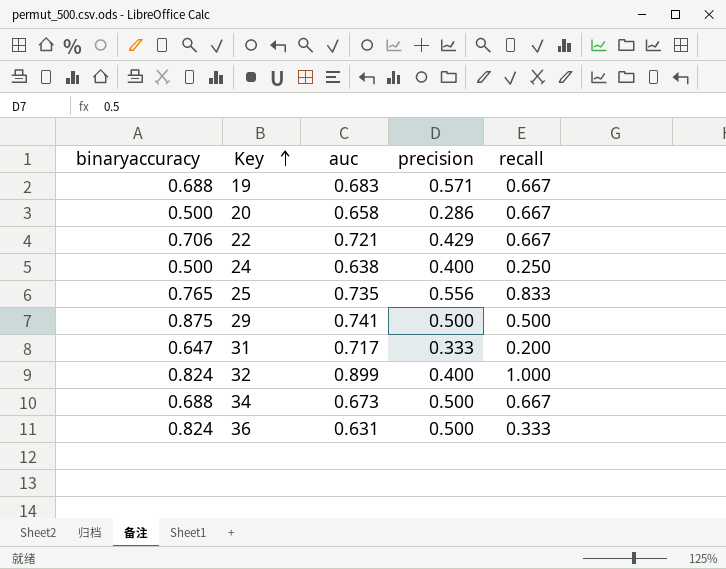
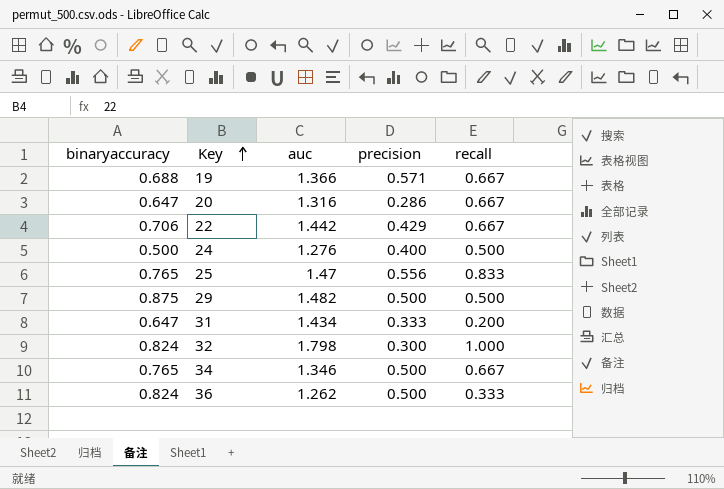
19 | auc: 0.683 -> 1.366
20 | binaryaccuracy: 0.500 -> 0.647
20 | auc: 0.658 -> 1.316
22 | auc: 0.721 -> 1.442
24 | auc: 0.638 -> 1.276
24 | recall: 0.250 -> 0.500
25 | auc: 0.735 -> 1.47
29 | auc: 0.741 -> 1.482
31 | auc: 0.717 -> 1.434
32 | auc: 0.899 -> 1.798
32 | precision: 0.400 -> 0.300
34 | binaryaccuracy: 0.688 -> 0.765
34 | auc: 0.673 -> 1.346
36 | auc: 0.631 -> 1.262

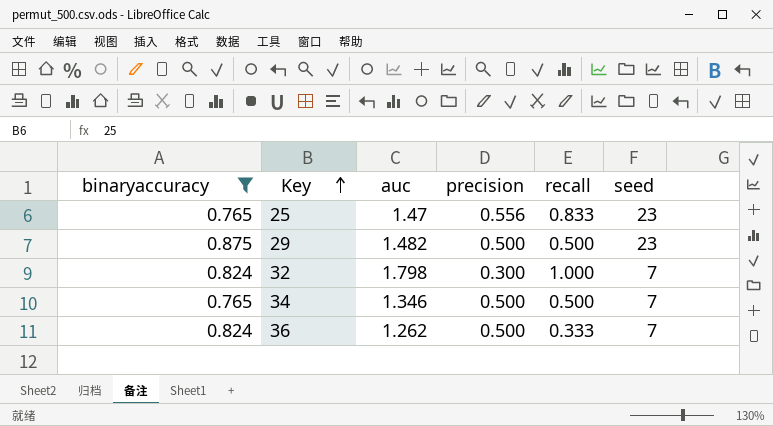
filter: none -> binaryaccuracy >= 0.765
column seed | position: none -> 6
34 | recall: 0.667 -> 0.500

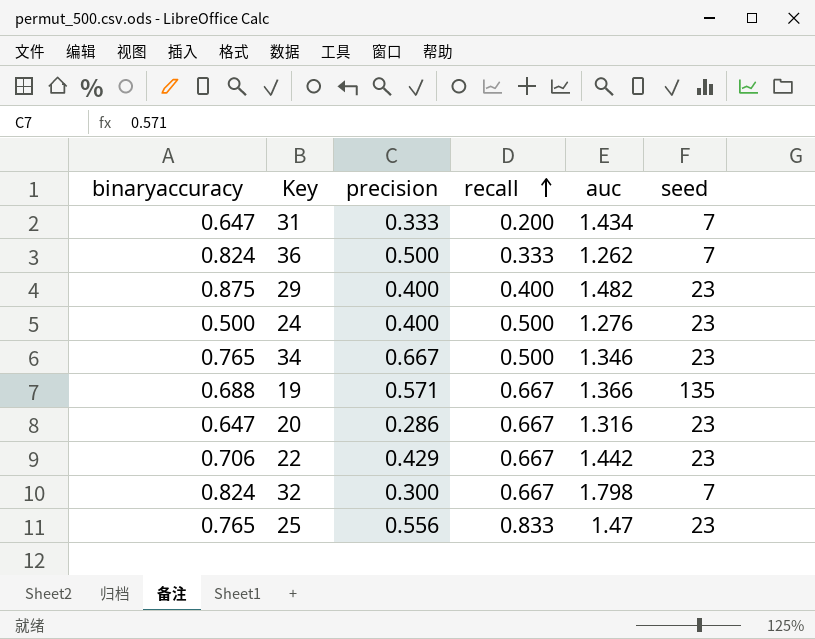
filter: binaryaccuracy >= 0.765 -> none
row order: Key ascending -> recall ascending
column auc | position: 3 -> 5
29 | precision: 0.500 -> 0.400
29 | recall: 0.500 -> 0.400
34 | precision: 0.500 -> 0.667
34 | seed: 7 -> 23
32 | recall: 1.000 -> 0.667

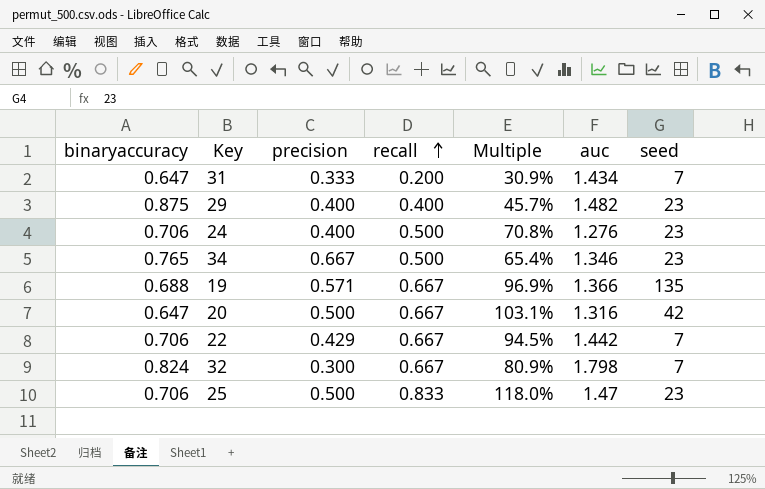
column Multiple | formula: none -> [recall] / [binaryaccuracy]
row 36: 0.824 | 0.500 | 0.333 | 1.262 | 7 -> none
24 | binaryaccuracy: 0.500 -> 0.706
20 | precision: 0.286 -> 0.500
20 | seed: 23 -> 42
22 | seed: 23 -> 7
25 | binaryaccuracy: 0.765 -> 0.706
25 | precision: 0.556 -> 0.500

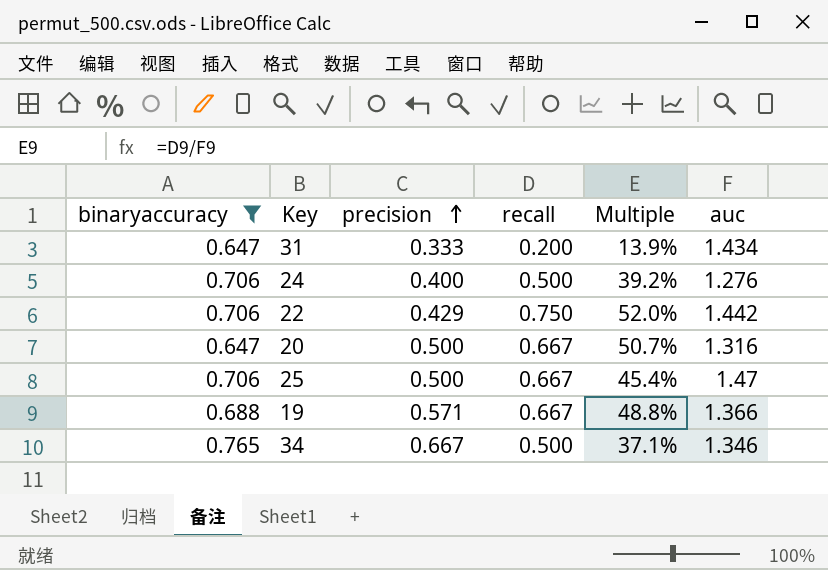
filter: none -> binaryaccuracy <= 0.765
row order: recall ascending -> precision ascending
column seed | position: 7 -> none
column Multiple | formula: [recall] / [binaryaccuracy] -> [recall] / [auc]
22 | recall: 0.667 -> 0.750
25 | recall: 0.833 -> 0.667

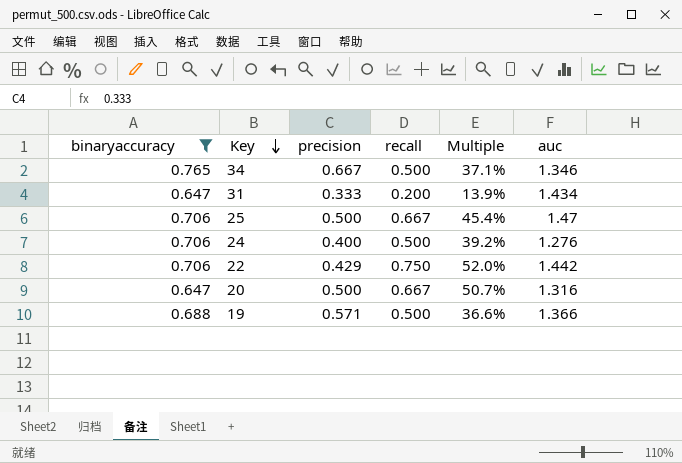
row order: precision ascending -> Key descending
19 | recall: 0.667 -> 0.500
19 | Multiple: 48.8% -> 36.6%

